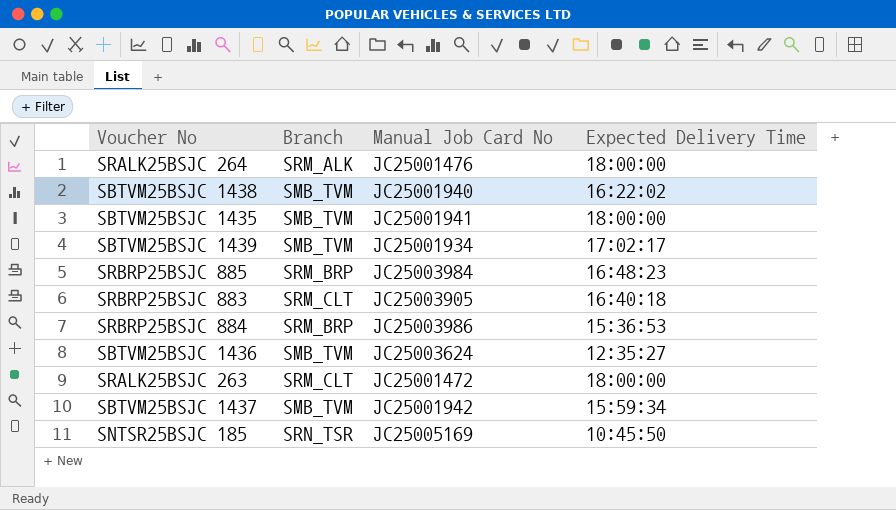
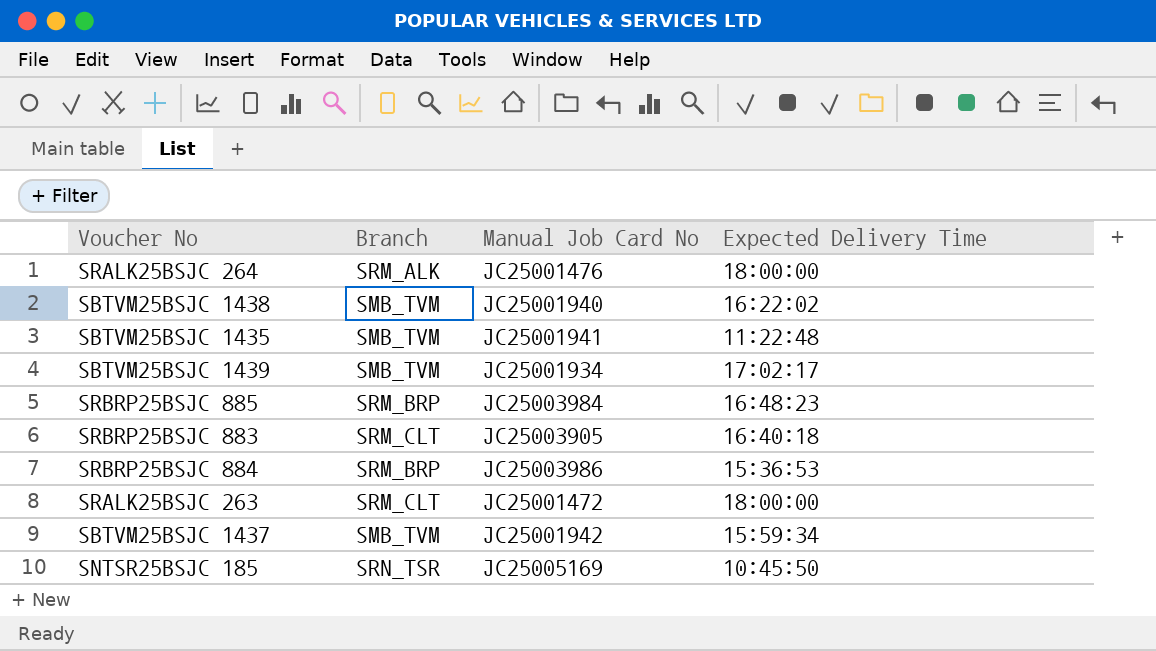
row SBTVM25BSJC 1436: SMB_TVM | JC25003624 | 12:35:27 -> none
SBTVM25BSJC 1435 | Expected Delivery Time: 18:00:00 -> 11:22:48

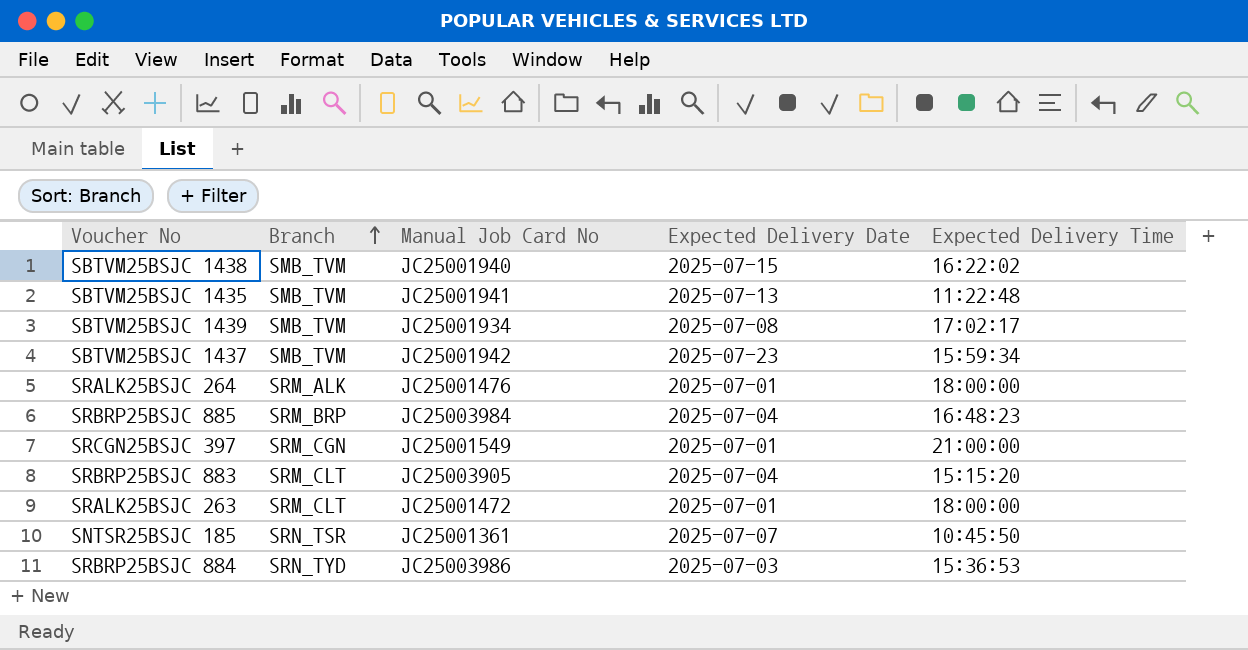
row order: none -> Branch ascending
column Expected Delivery Date | position: none -> 4
row SRCGN25BSJC 397: none -> SRM_CGN | JC25001549 | 2025-07-01 | 21:00:00
SRBRP25BSJC 883 | Expected Delivery Time: 16:40:18 -> 15:15:20
SNTSR25BSJC 185 | Manual Job Card No: JC25005169 -> JC25001361
SRBRP25BSJC 884 | Branch: SRM_BRP -> SRN_TYD

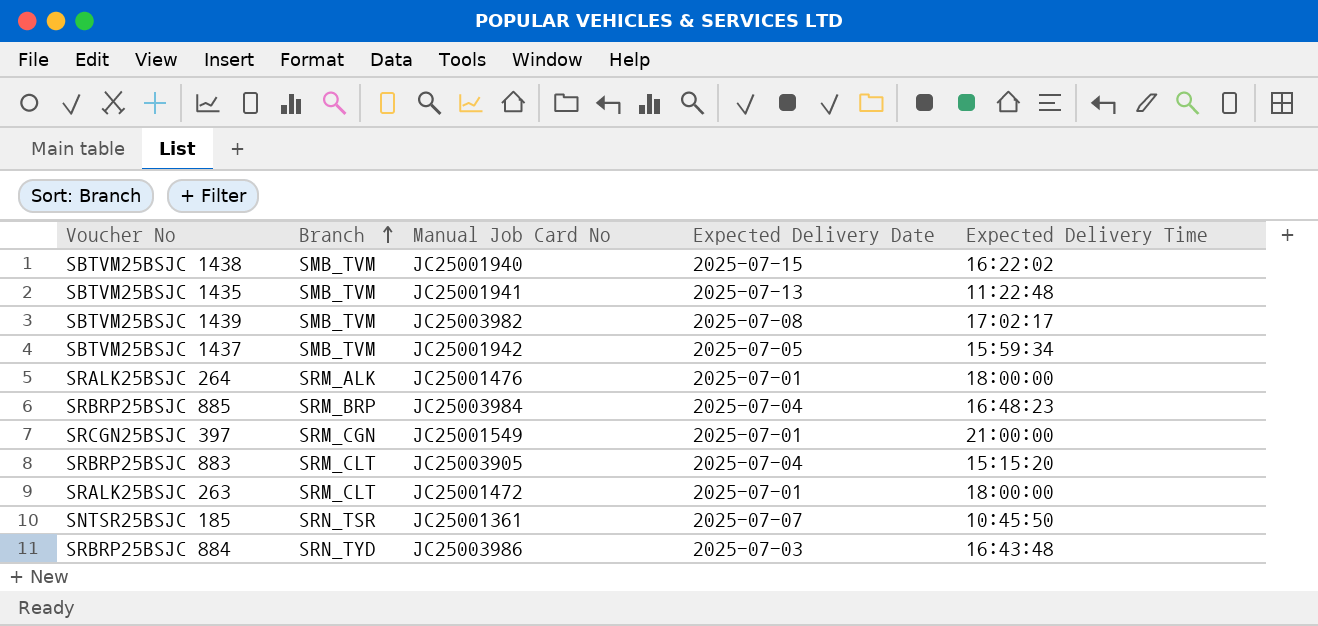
SBTVM25BSJC 1439 | Manual Job Card No: JC25001934 -> JC25003982
SBTVM25BSJC 1437 | Expected Delivery Date: 2025-07-23 -> 2025-07-05
SRBRP25BSJC 884 | Expected Delivery Time: 15:36:53 -> 16:43:48

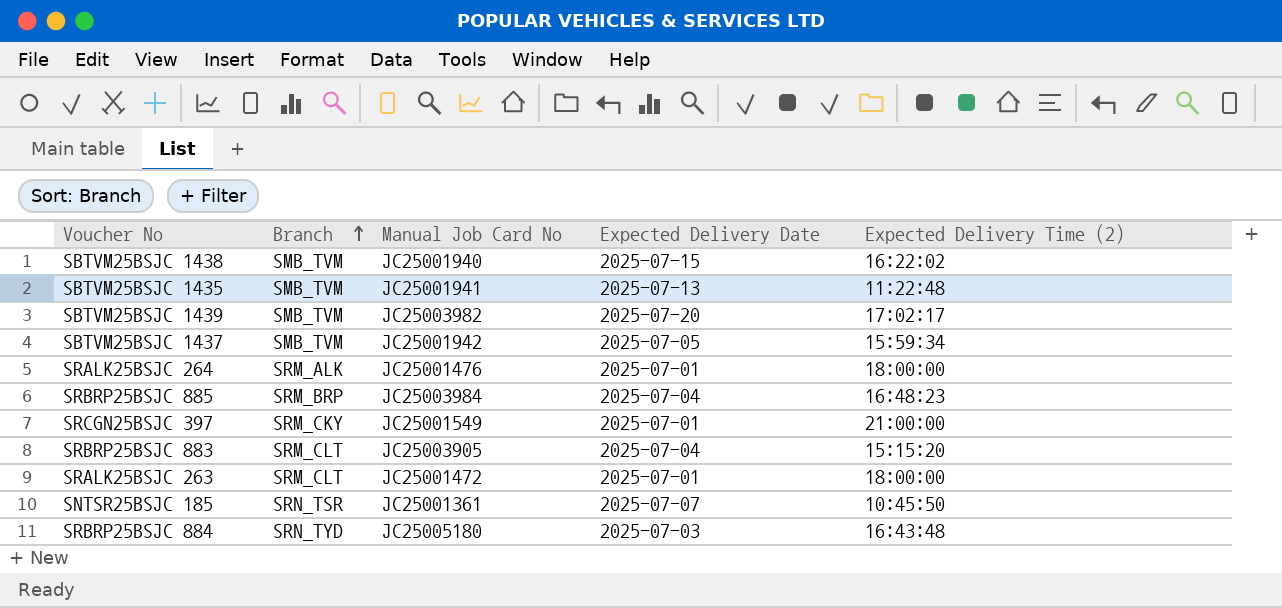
column name: Expected Delivery Time -> Expected Delivery Time (2)
SBTVM25BSJC 1439 | Expected Delivery Date: 2025-07-08 -> 2025-07-20
SRCGN25BSJC 397 | Branch: SRM_CGN -> SRM_CKY
SRBRP25BSJC 884 | Manual Job Card No: JC25003986 -> JC25005180

